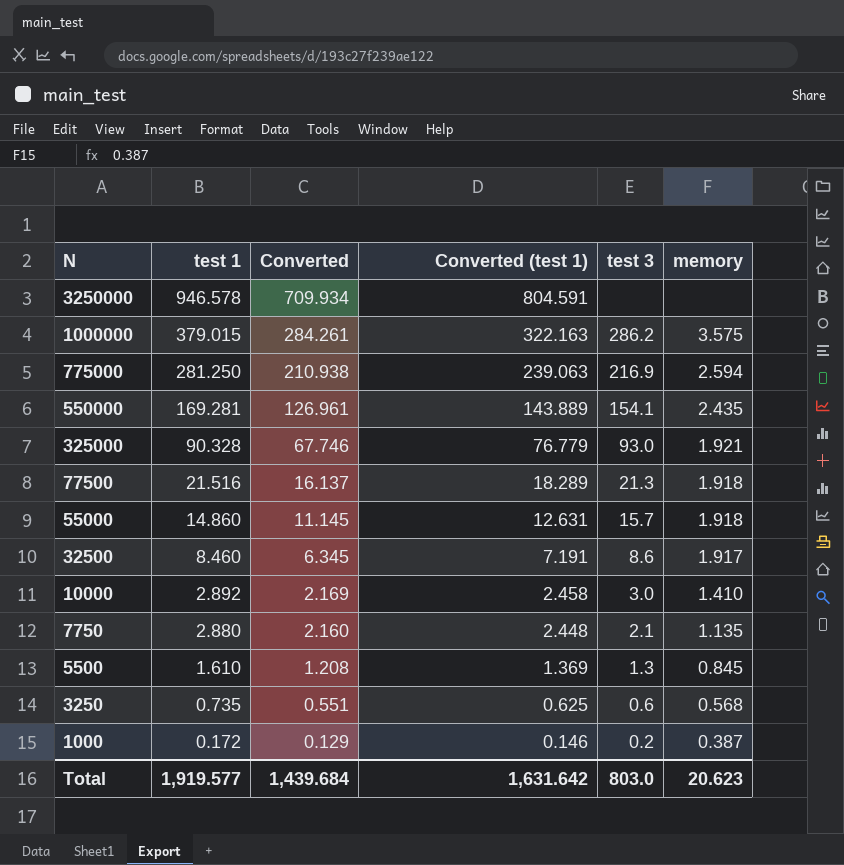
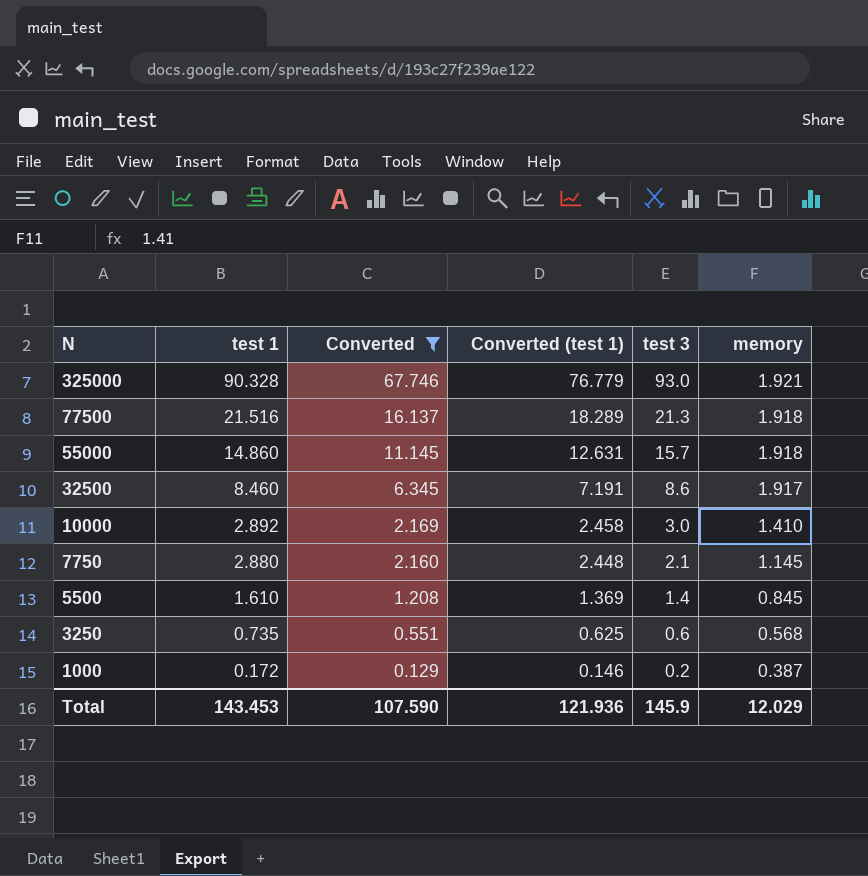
filter: none -> Converted <= 67.746
7750 | memory: 1.135 -> 1.145
5500 | test 3: 1.3 -> 1.4
Total | test 1: 1,919.577 -> 143.453
Total | Converted: 1,439.684 -> 107.590
Total | Converted (test 1): 1,631.642 -> 121.936
Total | test 3: 803.0 -> 145.9
Total | memory: 20.623 -> 12.029

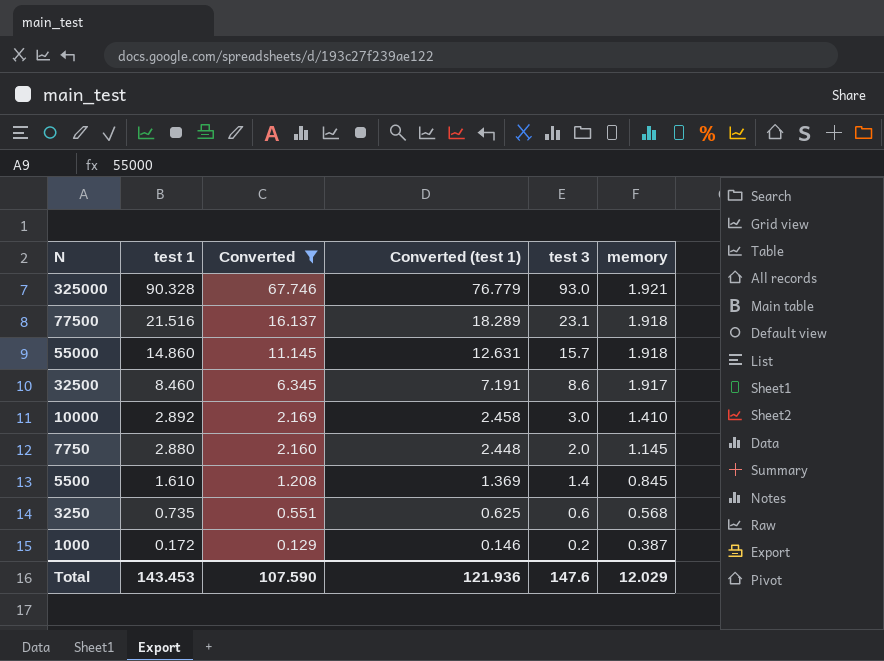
77500 | test 3: 21.3 -> 23.1
7750 | test 3: 2.1 -> 2.0
Total | test 3: 145.9 -> 147.6

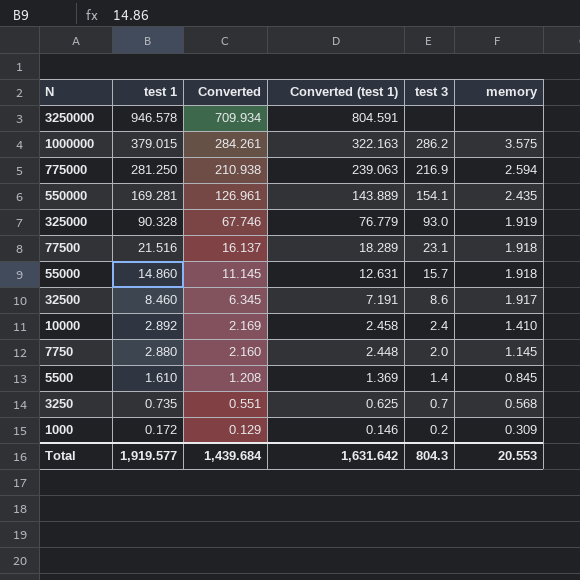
filter: Converted <= 67.746 -> none
325000 | memory: 1.921 -> 1.919
10000 | test 3: 3.0 -> 2.4
3250 | test 3: 0.6 -> 0.7
1000 | memory: 0.387 -> 0.309
Total | test 1: 143.453 -> 1,919.577
Total | Converted: 107.590 -> 1,439.684
Total | Converted (test 1): 121.936 -> 1,631.642
Total | test 3: 147.6 -> 804.3
Total | memory: 12.029 -> 20.553

